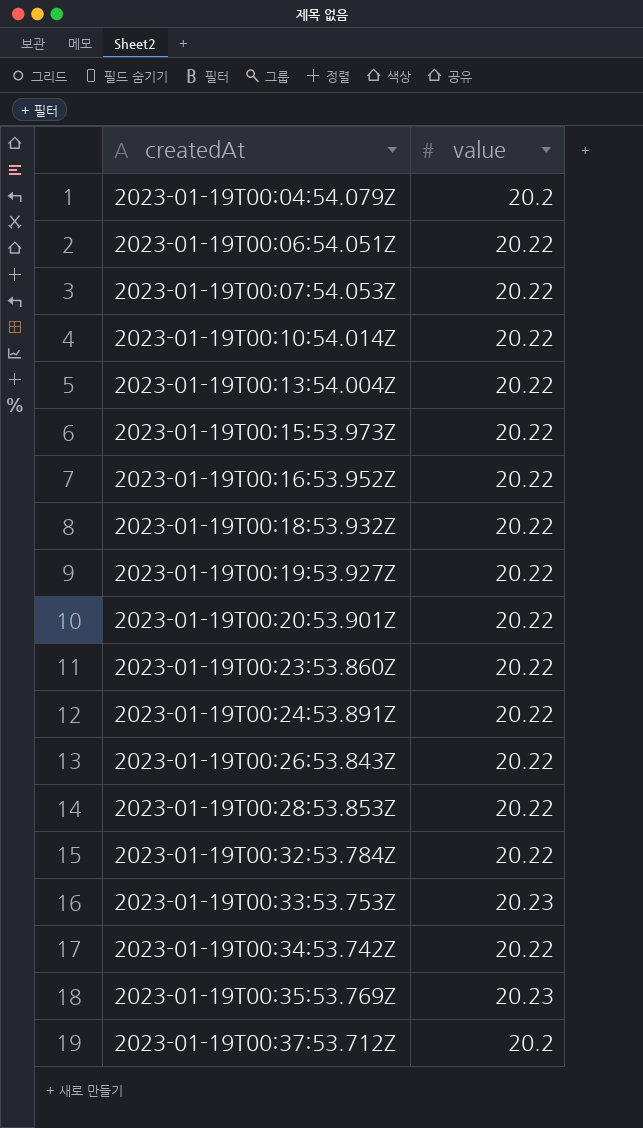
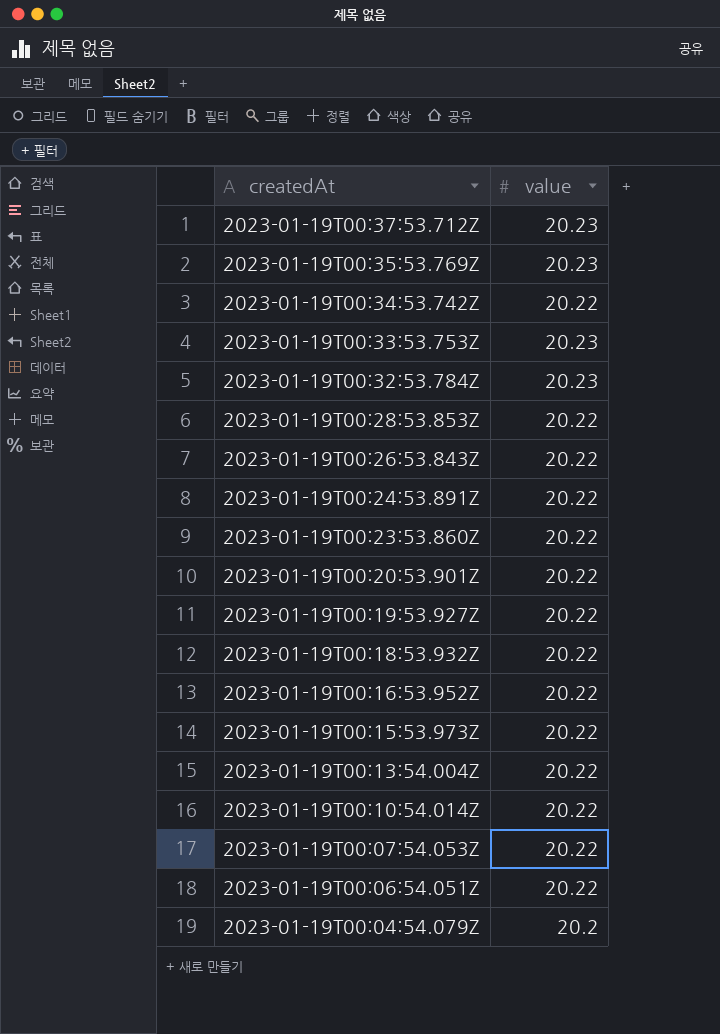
row order: createdAt ascending -> createdAt descending
2023-01-19T00:37:53.712Z | value: 20.2 -> 20.23
2023-01-19T00:32:53.784Z | value: 20.22 -> 20.23

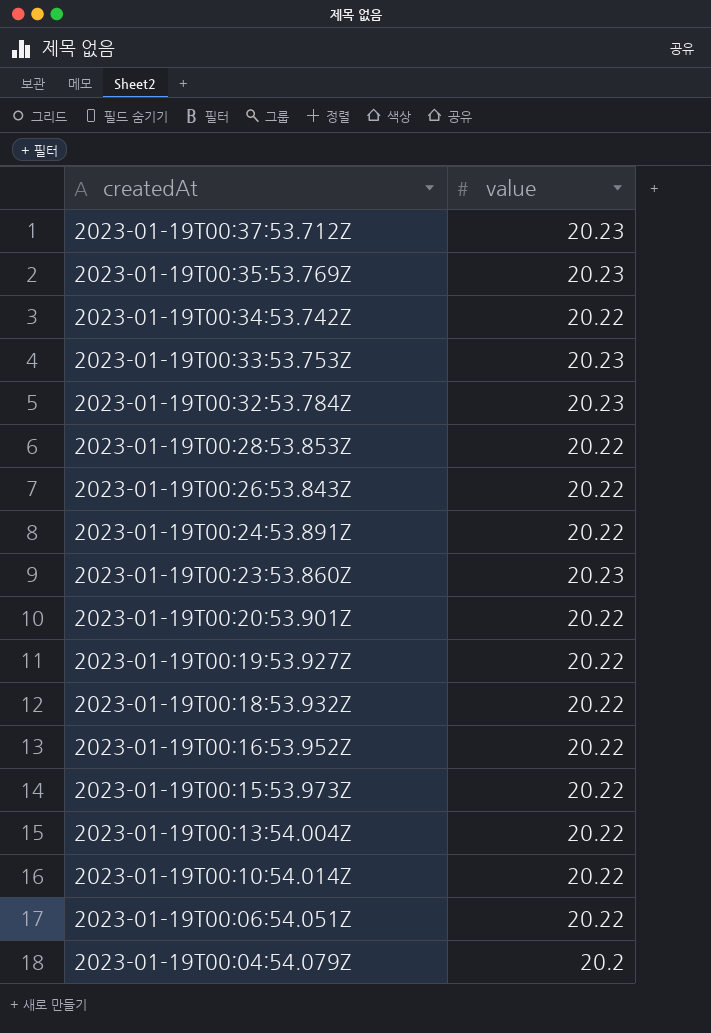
row 2023-01-19T00:07:54.053Z: 20.22 -> none
2023-01-19T00:23:53.860Z | value: 20.22 -> 20.23

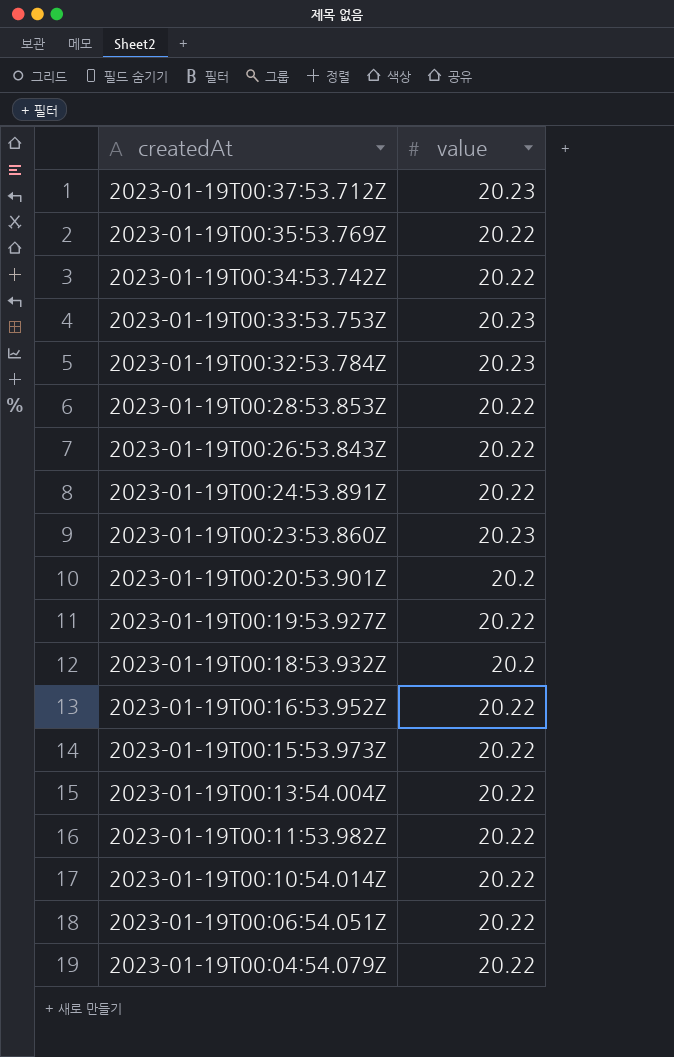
2023-01-19T00:35:53.769Z | value: 20.23 -> 20.22
2023-01-19T00:20:53.901Z | value: 20.22 -> 20.2
2023-01-19T00:18:53.932Z | value: 20.22 -> 20.2
row 2023-01-19T00:11:53.982Z: none -> 20.22
2023-01-19T00:04:54.079Z | value: 20.2 -> 20.22

